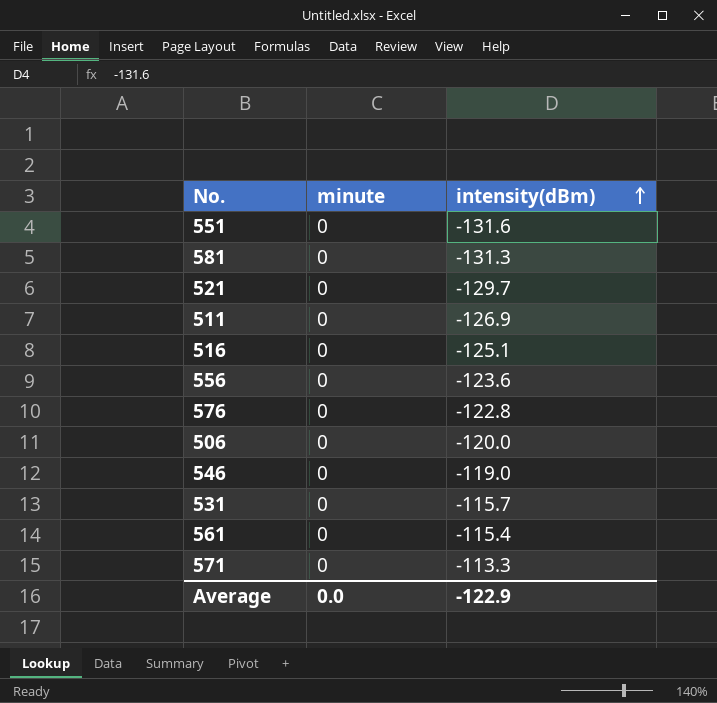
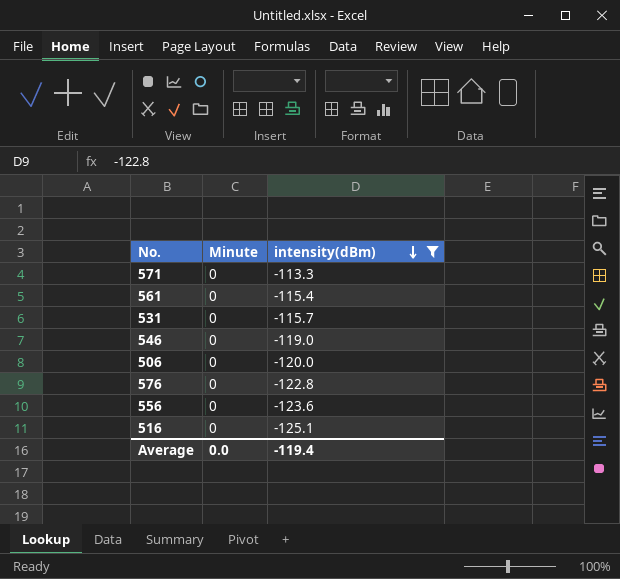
filter: none -> intensity(dBm) >= -125.1
row order: intensity(dBm) ascending -> intensity(dBm) descending
column name: minute -> Minute
Average | intensity(dBm): -122.9 -> -119.4

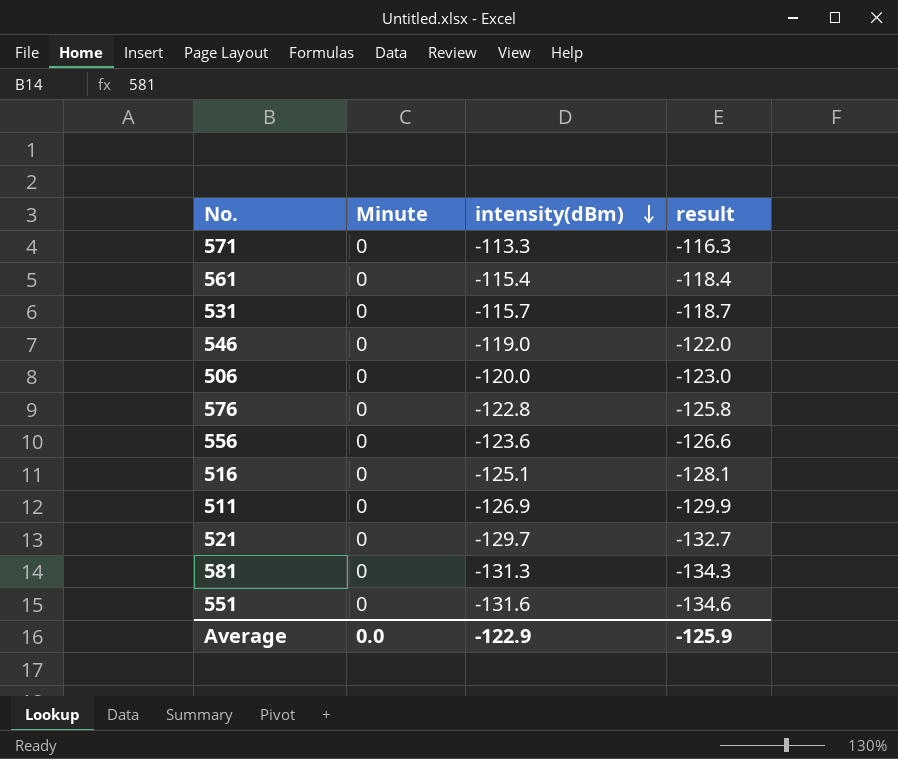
filter: intensity(dBm) >= -125.1 -> none
column result | formula: none -> [intensity(dBm)] - 3
Average | intensity(dBm): -119.4 -> -122.9

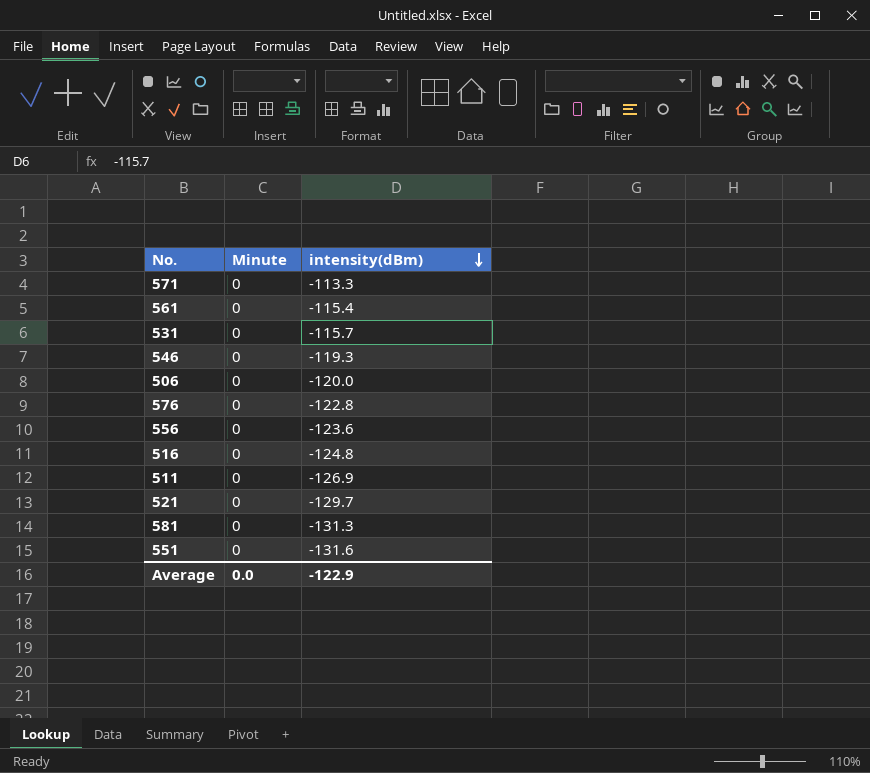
column result | formula: [intensity(dBm)] - 3 -> none
546 | intensity(dBm): -119.0 -> -119.3
516 | intensity(dBm): -125.1 -> -124.8

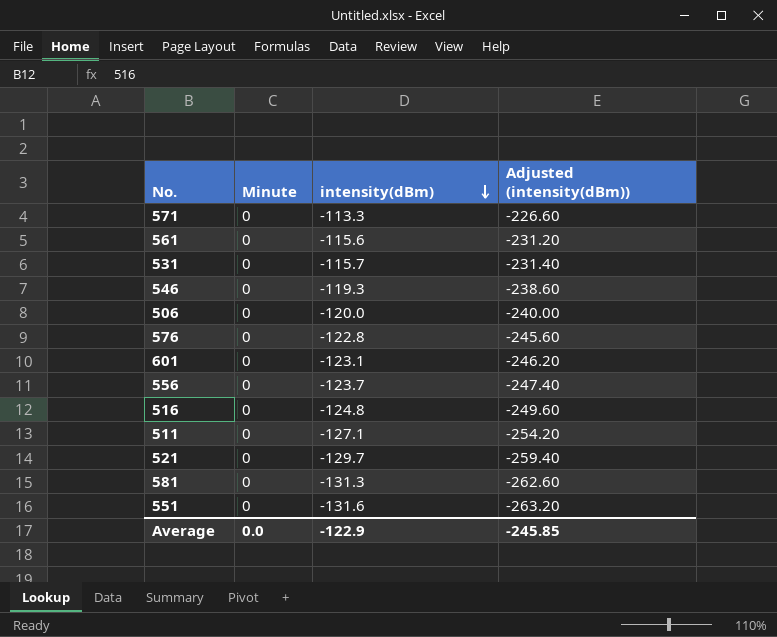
column Adjusted (intensity(dBm)) | formula: none -> [intensity(dBm)] * 2
561 | intensity(dBm): -115.4 -> -115.6
row 601: none -> 0 | -123.1 | -246.20
556 | intensity(dBm): -123.6 -> -123.7
511 | intensity(dBm): -126.9 -> -127.1

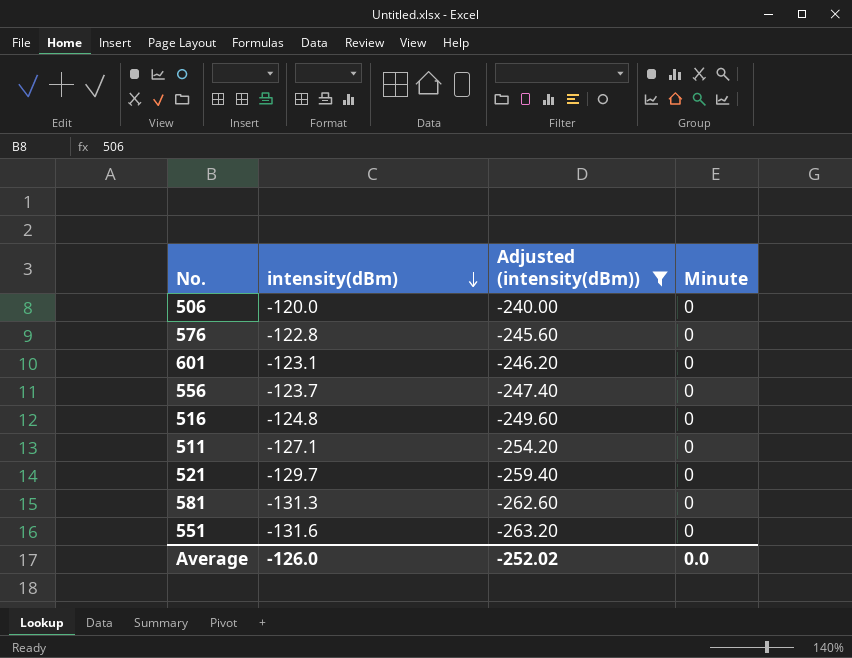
filter: none -> Adjusted (intensity(dBm)) <= -240.00
column Minute | position: 2 -> 4
Average | intensity(dBm): -122.9 -> -126.0
Average | Adjusted (intensity(dBm)): -245.85 -> -252.02

